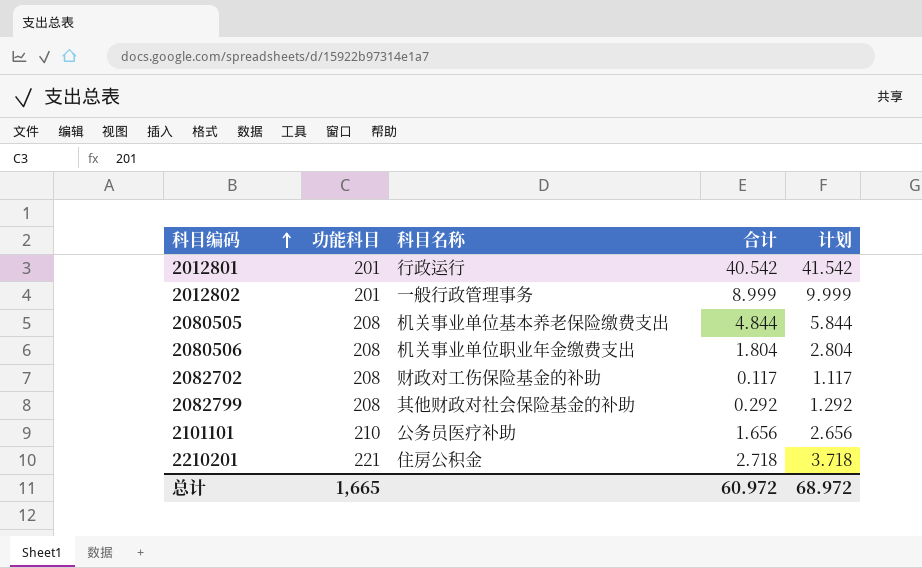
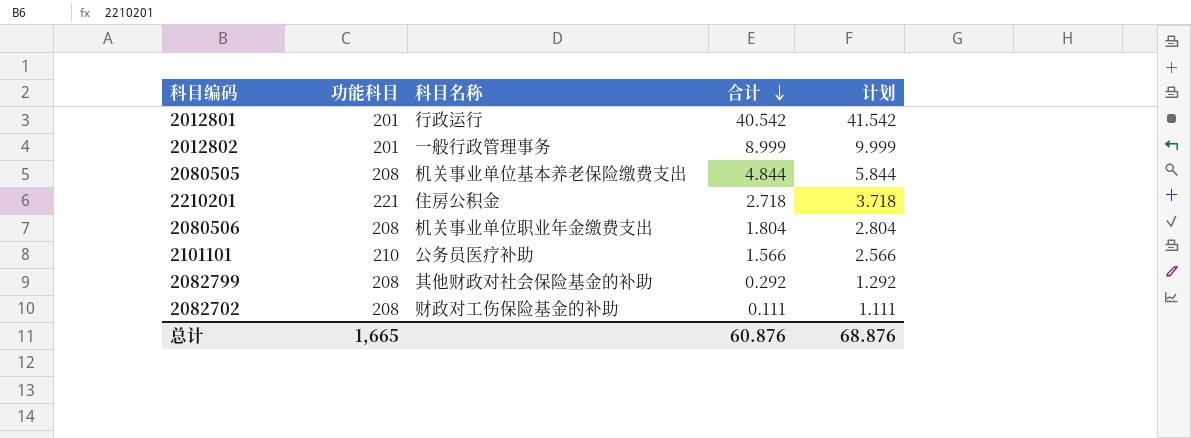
row order: 科目编码 ascending -> 合计 descending
2101101 | 合计: 1.656 -> 1.566
2101101 | 计划: 2.656 -> 2.566
2082702 | 合计: 0.117 -> 0.111
2082702 | 计划: 1.117 -> 1.111
总计 | 合计: 60.972 -> 60.876
总计 | 计划: 68.972 -> 68.876

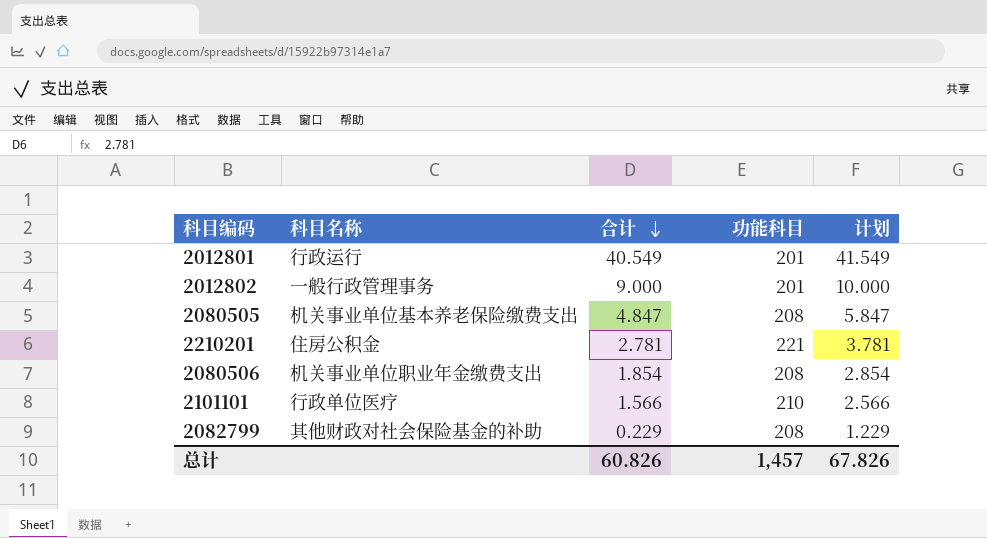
column 功能科目 | position: 2 -> 4
row 2082702: 208 | 财政对工伤保险基金的补助 | 0.111 | 1.111 -> none
2012801 | 合计: 40.542 -> 40.549
2012801 | 计划: 41.542 -> 41.549
2012802 | 合计: 8.999 -> 9.000
2012802 | 计划: 9.999 -> 10.000
2080505 | 合计: 4.844 -> 4.847
2080505 | 计划: 5.844 -> 5.847
2210201 | 合计: 2.718 -> 2.781
2210201 | 计划: 3.718 -> 3.781
2080506 | 合计: 1.804 -> 1.854
2080506 | 计划: 2.804 -> 2.854
2101101 | 科目名称: 公务员医疗补助 -> 行政单位医疗
2082799 | 合计: 0.292 -> 0.229
2082799 | 计划: 1.292 -> 1.229
总计 | 合计: 60.876 -> 60.826
总计 | 功能科目: 1,665 -> 1,457
总计 | 计划: 68.876 -> 67.826

